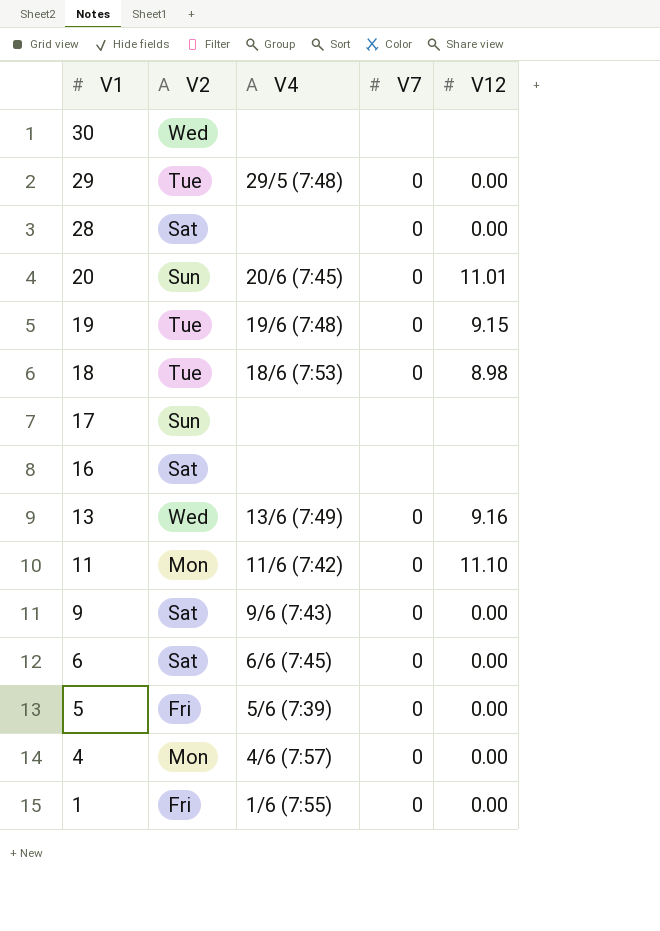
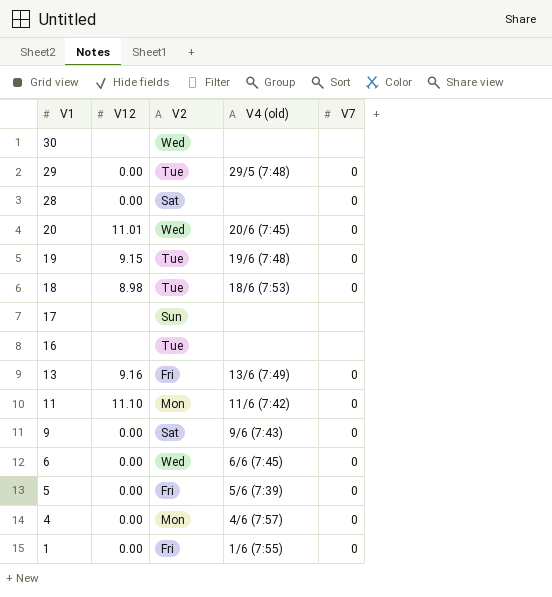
column V12 | position: 5 -> 2
column name: V4 -> V4 (old)
20 | V2: Sun -> Wed
16 | V2: Sat -> Tue
13 | V2: Wed -> Fri
6 | V2: Sat -> Wed

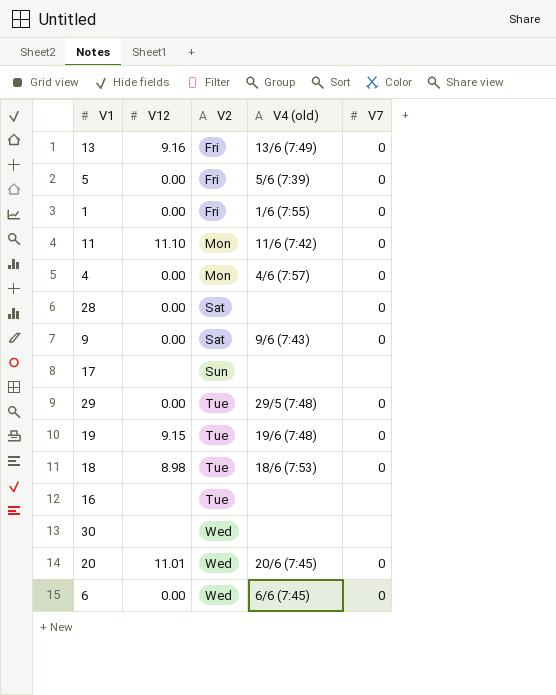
row order: V1 descending -> V2 ascending

